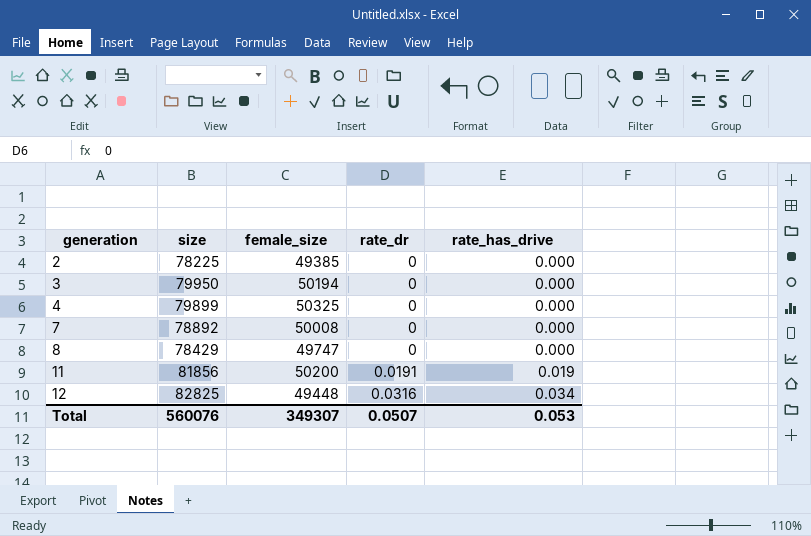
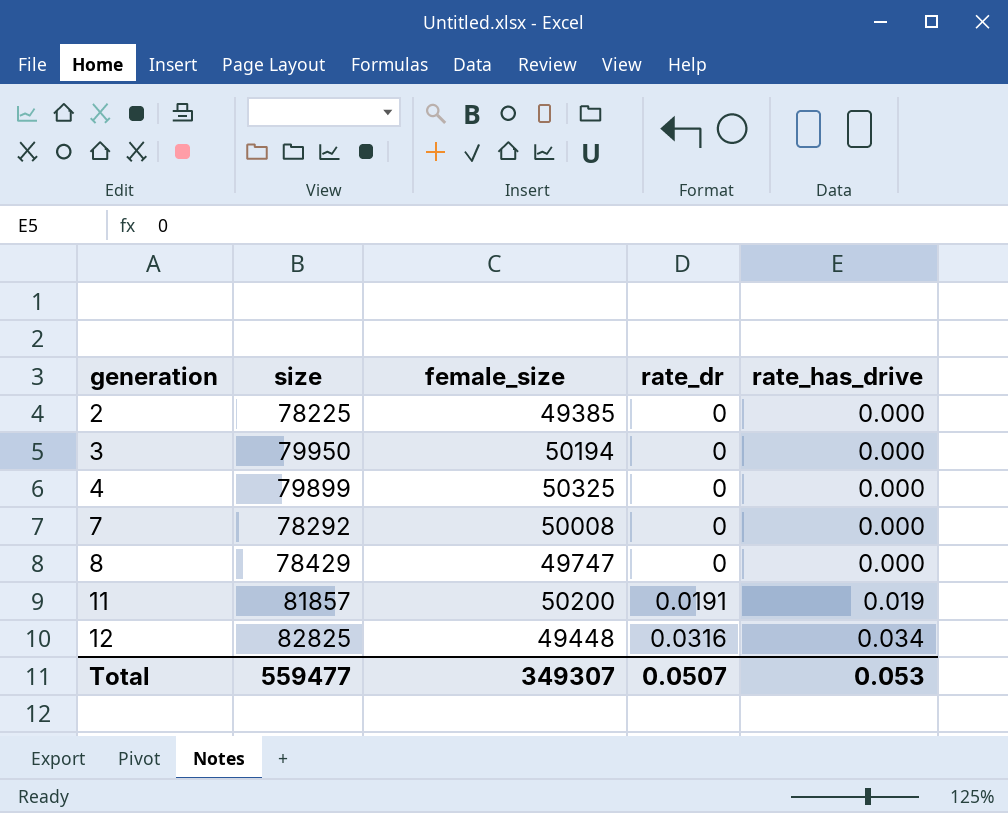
7 | size: 78892 -> 78292
11 | size: 81856 -> 81857
Total | size: 560076 -> 559477

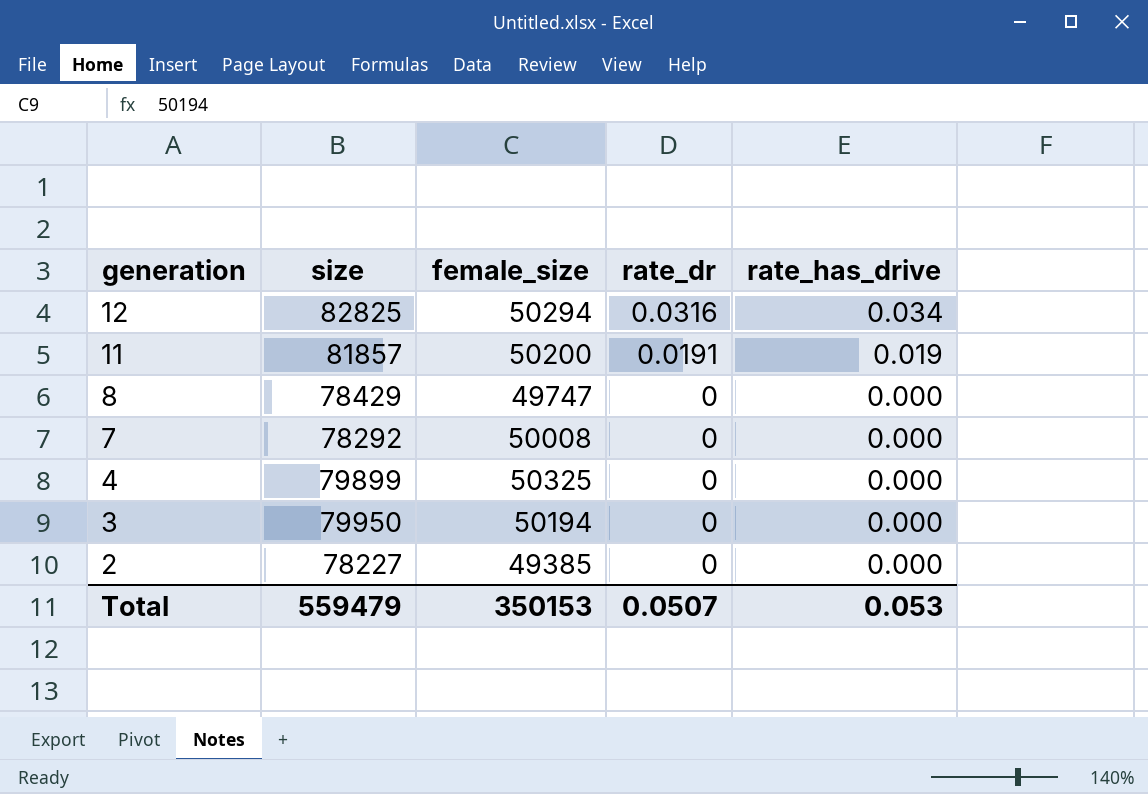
row order: generation ascending -> generation descending
12 | female_size: 49448 -> 50294
2 | size: 78225 -> 78227
Total | size: 559477 -> 559479
Total | female_size: 349307 -> 350153

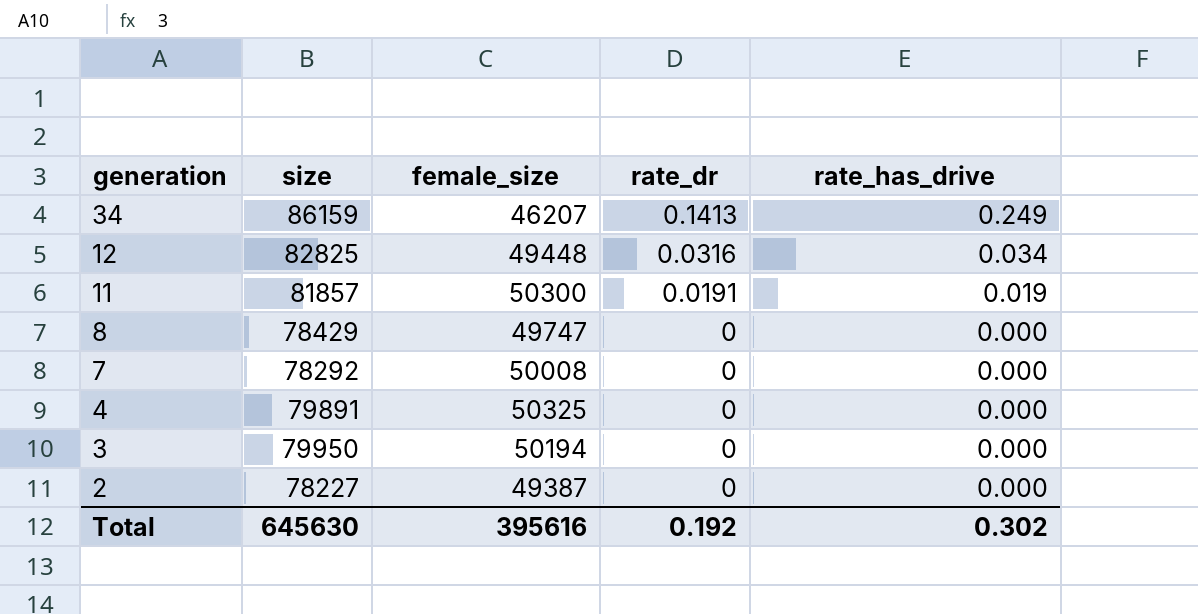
row 34: none -> 86159 | 46207 | 0.1413 | 0.249
12 | female_size: 50294 -> 49448
11 | female_size: 50200 -> 50300
4 | size: 79899 -> 79891
2 | female_size: 49385 -> 49387
Total | size: 559479 -> 645630
Total | female_size: 350153 -> 395616
Total | rate_dr: 0.0507 -> 0.192
Total | rate_has_drive: 0.053 -> 0.302

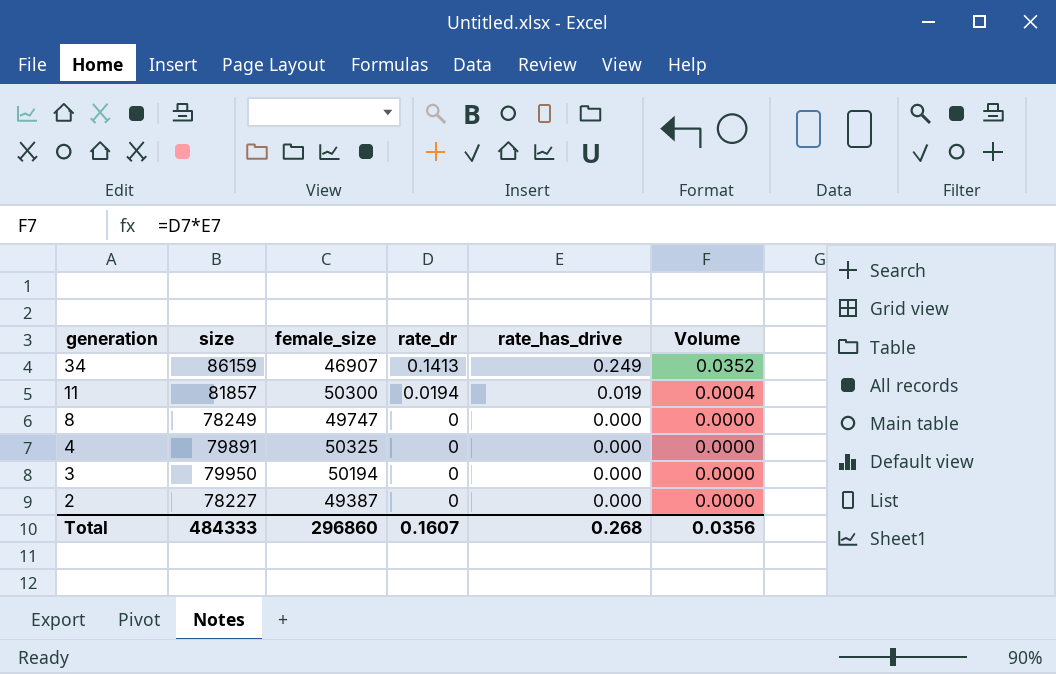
column Volume | formula: none -> [rate_dr] * [rate_has_drive]
row 12: 82825 | 49448 | 0.0316 | 0.034 -> none
row 7: 78292 | 50008 | 0 | 0.000 -> none
34 | female_size: 46207 -> 46907
11 | rate_dr: 0.0191 -> 0.0194
8 | size: 78429 -> 78249
Total | size: 645630 -> 484333
Total | female_size: 395616 -> 296860
Total | rate_dr: 0.192 -> 0.1607
Total | rate_has_drive: 0.302 -> 0.268

